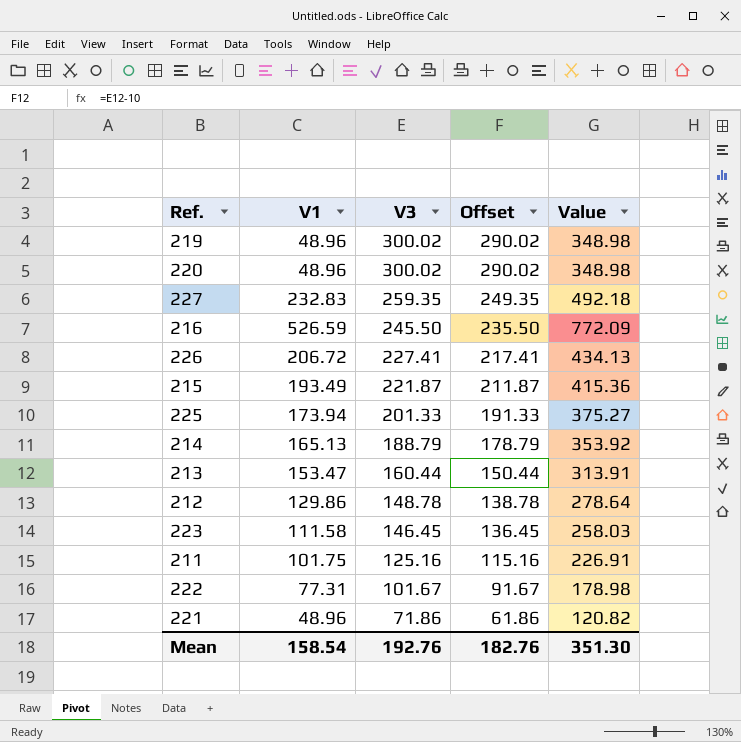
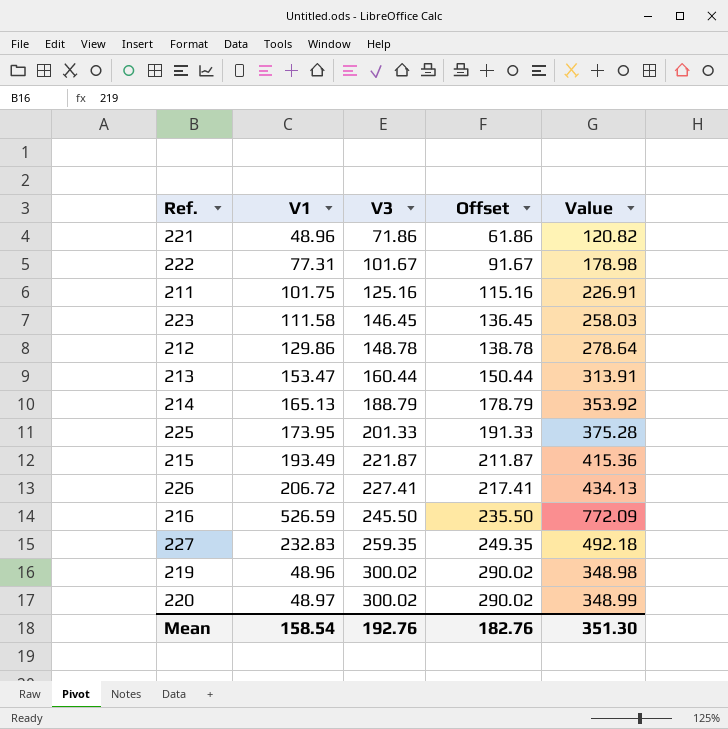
row order: V3 descending -> V3 ascending
225 | V1: 173.94 -> 173.95
225 | Value: 375.27 -> 375.28
220 | V1: 48.96 -> 48.97
220 | Value: 348.98 -> 348.99

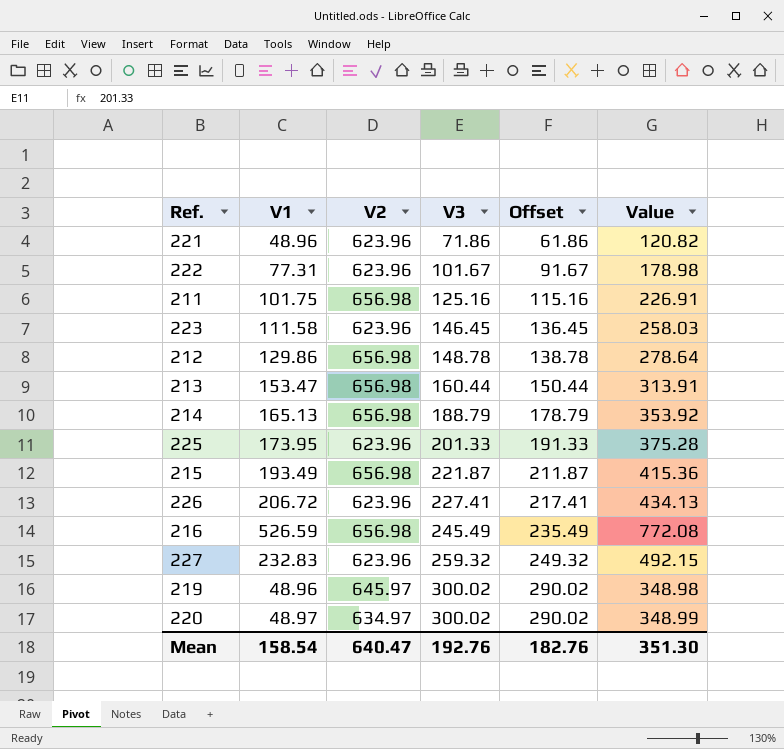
column V2 | position: none -> 3
216 | V3: 245.50 -> 245.49
216 | Offset: 235.50 -> 235.49
216 | Value: 772.09 -> 772.08
227 | V3: 259.35 -> 259.32
227 | Offset: 249.35 -> 249.32
227 | Value: 492.18 -> 492.15

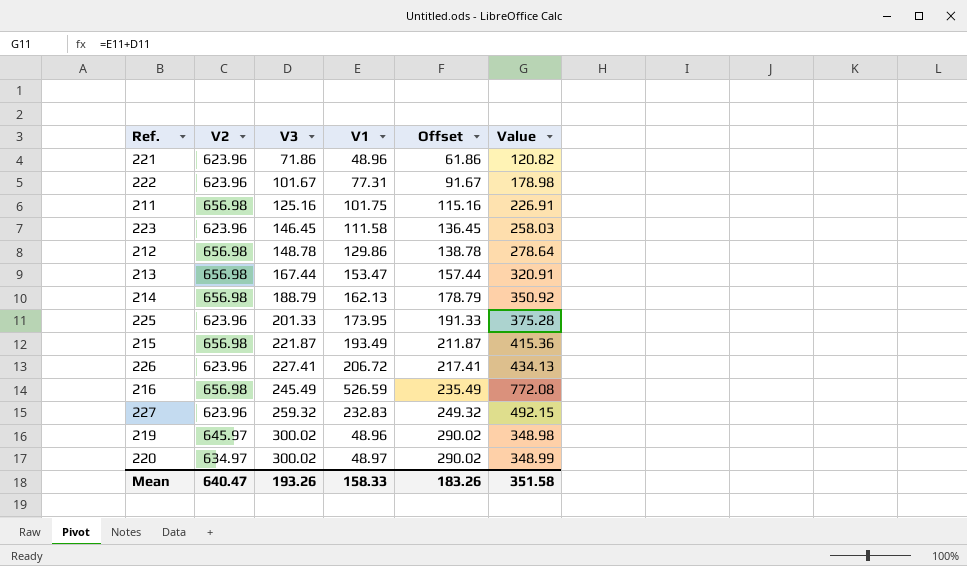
column V1 | position: 2 -> 4
213 | V3: 160.44 -> 167.44
213 | Offset: 150.44 -> 157.44
213 | Value: 313.91 -> 320.91
214 | V1: 165.13 -> 162.13
214 | Value: 353.92 -> 350.92
Mean | V3: 192.76 -> 193.26
Mean | V1: 158.54 -> 158.33
Mean | Offset: 182.76 -> 183.26
Mean | Value: 351.30 -> 351.58

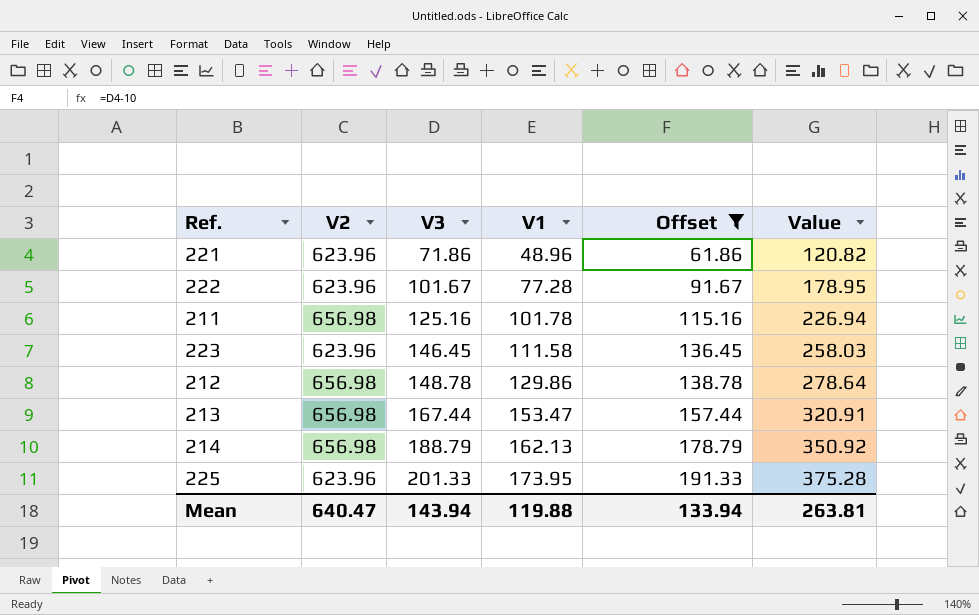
filter: none -> Offset <= 191.33
222 | V1: 77.31 -> 77.28
222 | Value: 178.98 -> 178.95
211 | V1: 101.75 -> 101.78
211 | Value: 226.91 -> 226.94
Mean | V3: 193.26 -> 143.94
Mean | V1: 158.33 -> 119.88
Mean | Offset: 183.26 -> 133.94
Mean | Value: 351.58 -> 263.81

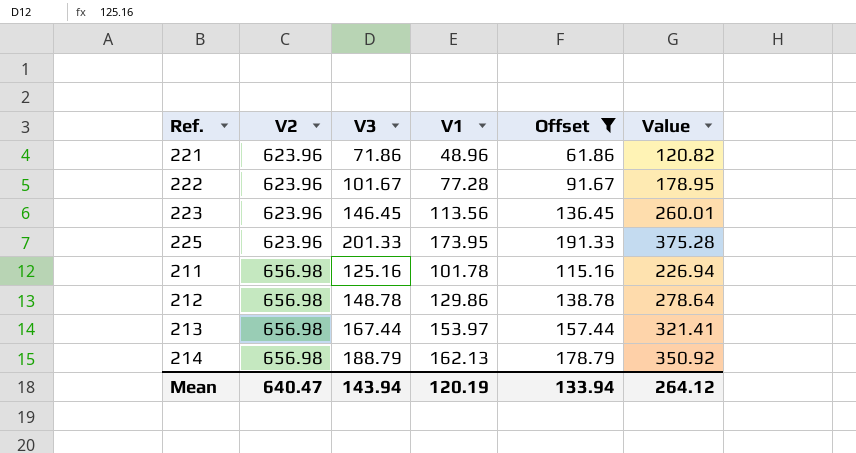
row order: V3 ascending -> V2 ascending
223 | V1: 111.58 -> 113.56
223 | Value: 258.03 -> 260.01
213 | V1: 153.47 -> 153.97
213 | Value: 320.91 -> 321.41
Mean | V1: 119.88 -> 120.19
Mean | Value: 263.81 -> 264.12

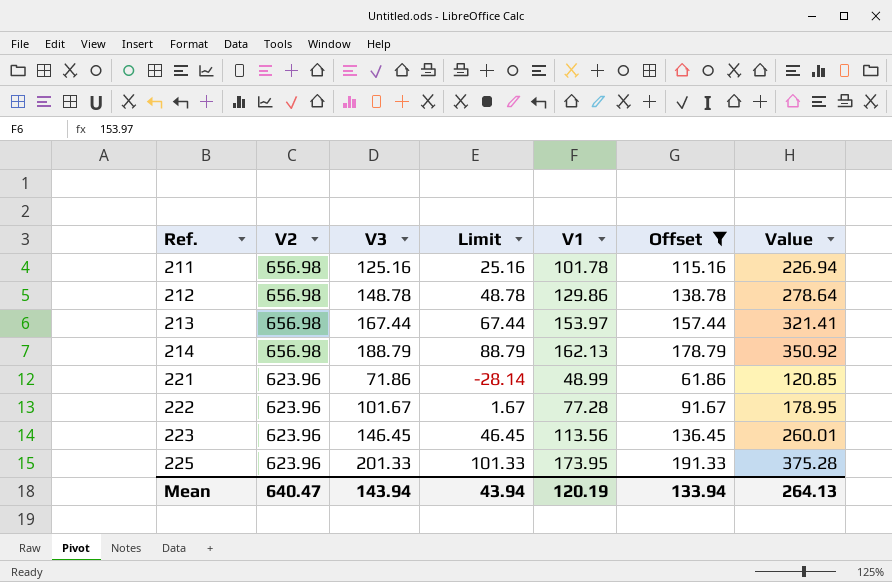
row order: V2 ascending -> Ref. ascending
column Limit | formula: none -> [V3] - 100
221 | V1: 48.96 -> 48.99
221 | Value: 120.82 -> 120.85
Mean | Value: 264.12 -> 264.13

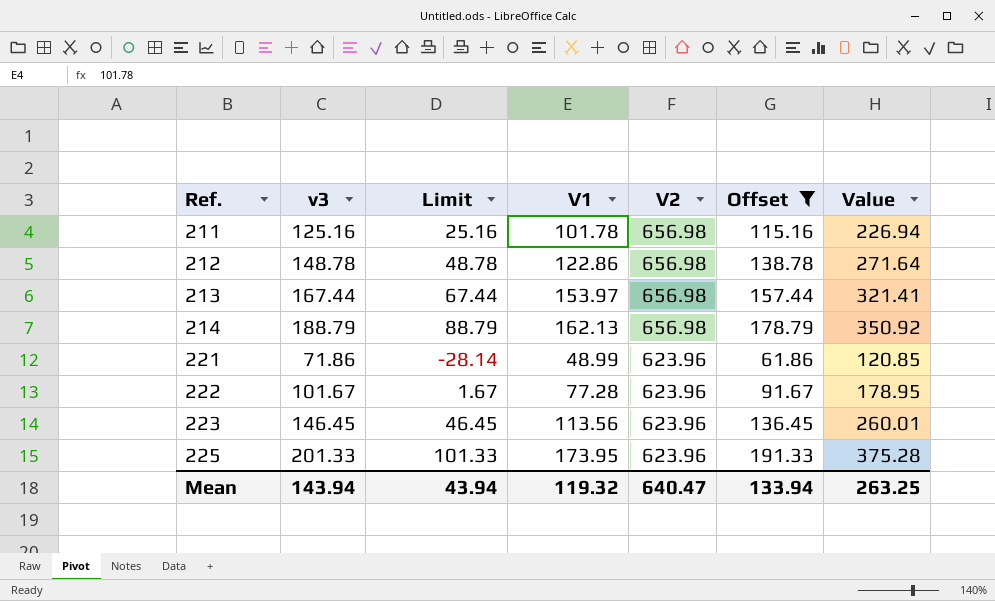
column name: V3 -> v3
column V2 | position: 2 -> 5
212 | V1: 129.86 -> 122.86
212 | Value: 278.64 -> 271.64
Mean | V1: 120.19 -> 119.32
Mean | Value: 264.13 -> 263.25

